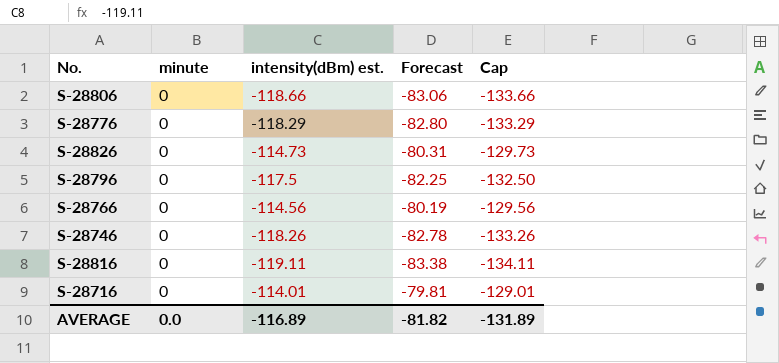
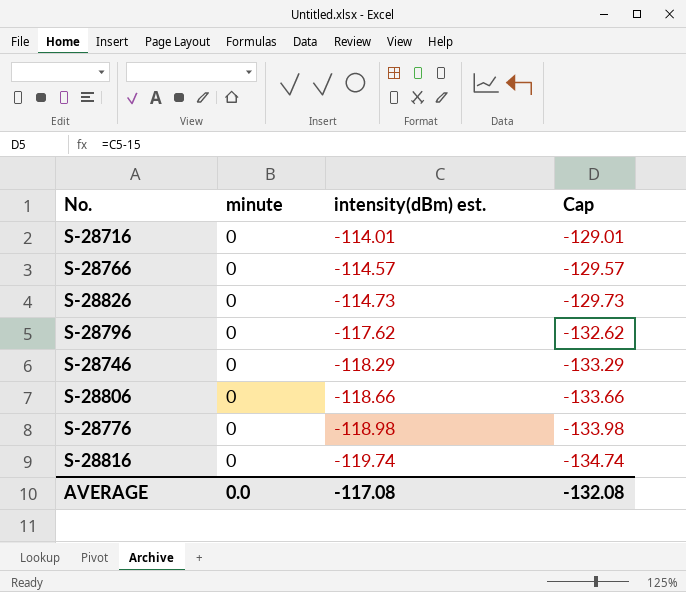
row order: none -> intensity(dBm) est. descending
column Forecast | formula: [intensity(dBm) est.] * 0.7 -> none
S-28766 | intensity(dBm) est.: -114.56 -> -114.57
S-28766 | Cap: -129.56 -> -129.57
S-28796 | intensity(dBm) est.: -117.5 -> -117.62
S-28796 | Cap: -132.50 -> -132.62
S-28746 | intensity(dBm) est.: -118.26 -> -118.29
S-28746 | Cap: -133.26 -> -133.29
S-28776 | intensity(dBm) est.: -118.29 -> -118.98
S-28776 | Cap: -133.29 -> -133.98
S-28816 | intensity(dBm) est.: -119.11 -> -119.74
S-28816 | Cap: -134.11 -> -134.74
AVERAGE | intensity(dBm) est.: -116.89 -> -117.08
AVERAGE | Cap: -131.89 -> -132.08

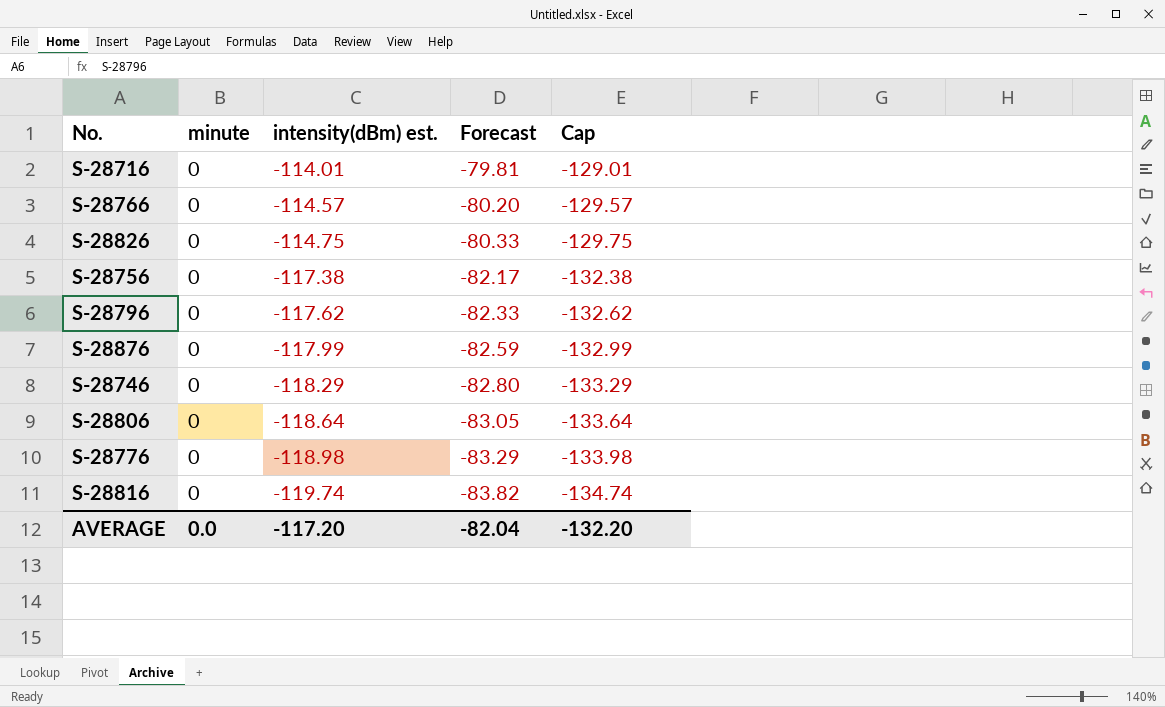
column Forecast | formula: none -> [intensity(dBm) est.] * 0.7
S-28826 | intensity(dBm) est.: -114.73 -> -114.75
S-28826 | Cap: -129.73 -> -129.75
row S-28756: none -> 0 | -117.38 | -82.17 | -132.38
row S-28876: none -> 0 | -117.99 | -82.59 | -132.99
S-28806 | intensity(dBm) est.: -118.66 -> -118.64
S-28806 | Cap: -133.66 -> -133.64
AVERAGE | intensity(dBm) est.: -117.08 -> -117.20
AVERAGE | Cap: -132.08 -> -132.20

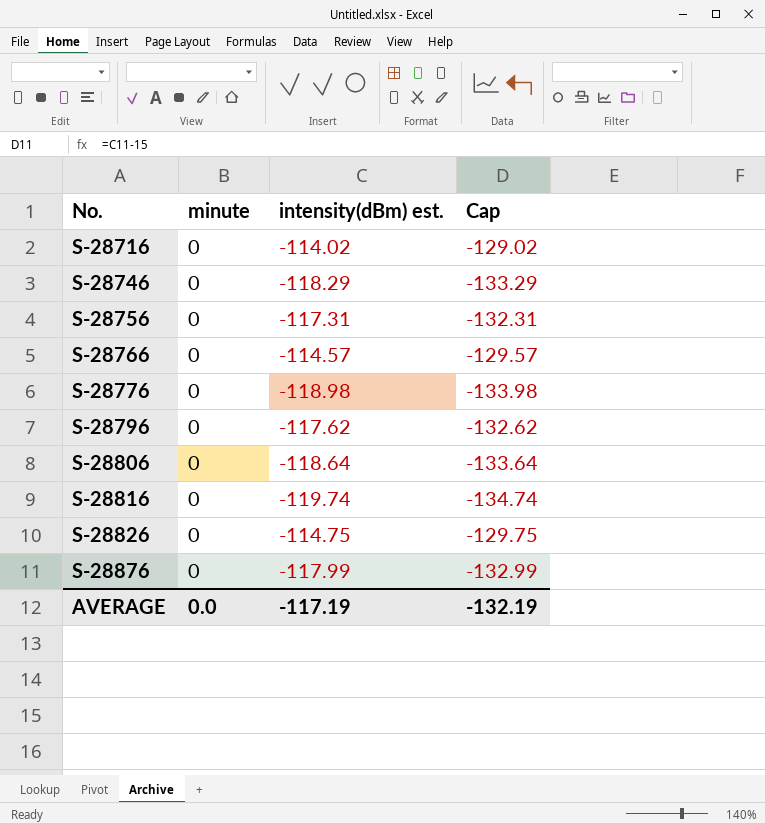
row order: intensity(dBm) est. descending -> No. ascending
column Forecast | formula: [intensity(dBm) est.] * 0.7 -> none
S-28716 | intensity(dBm) est.: -114.01 -> -114.02
S-28716 | Cap: -129.01 -> -129.02
S-28756 | intensity(dBm) est.: -117.38 -> -117.31
S-28756 | Cap: -132.38 -> -132.31
AVERAGE | intensity(dBm) est.: -117.20 -> -117.19
AVERAGE | Cap: -132.20 -> -132.19

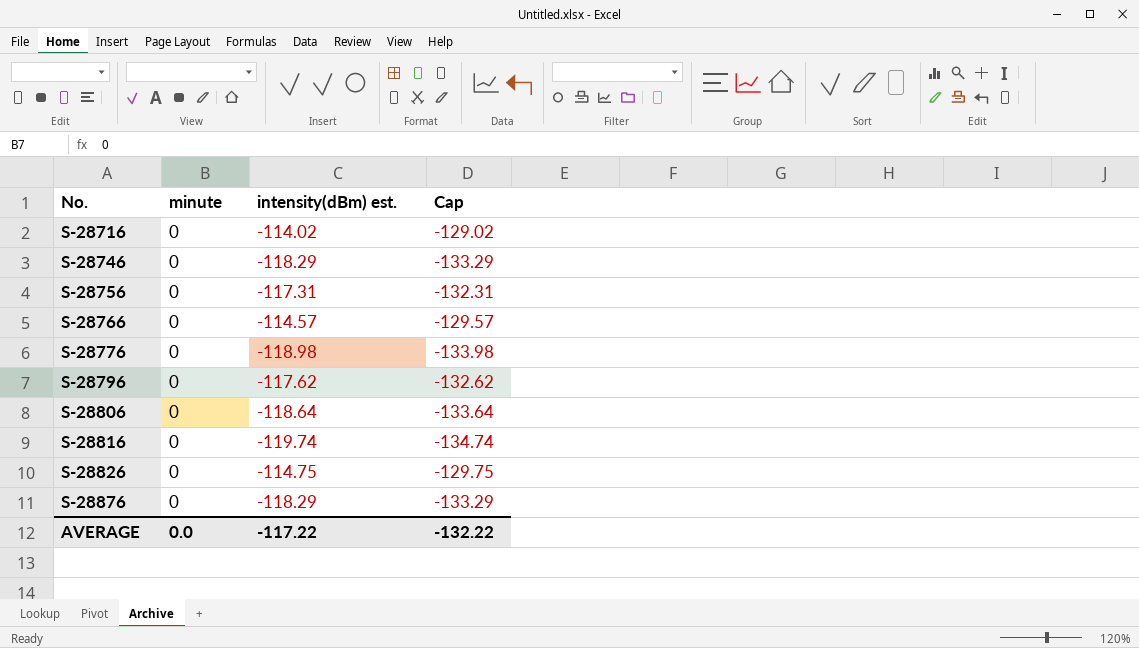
S-28876 | intensity(dBm) est.: -117.99 -> -118.29
S-28876 | Cap: -132.99 -> -133.29
AVERAGE | intensity(dBm) est.: -117.19 -> -117.22
AVERAGE | Cap: -132.19 -> -132.22

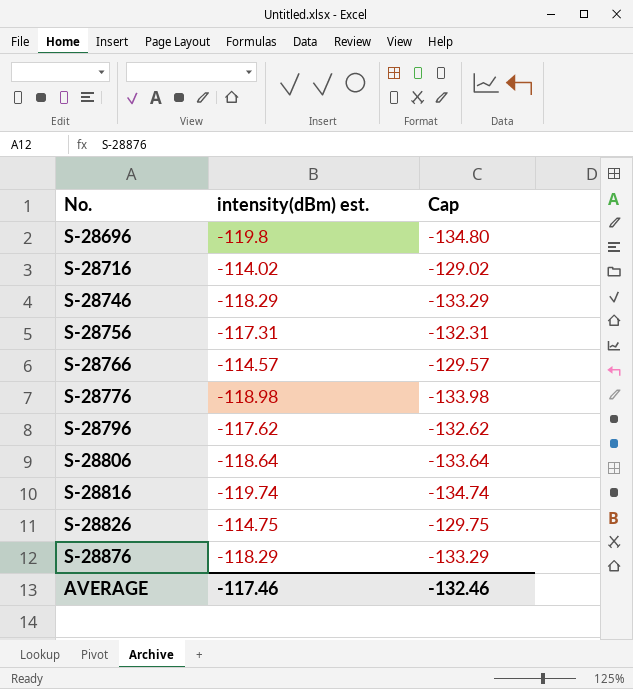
column minute | position: 2 -> none
row S-28696: none -> -119.8 | -134.80
AVERAGE | intensity(dBm) est.: -117.22 -> -117.46
AVERAGE | Cap: -132.22 -> -132.46

